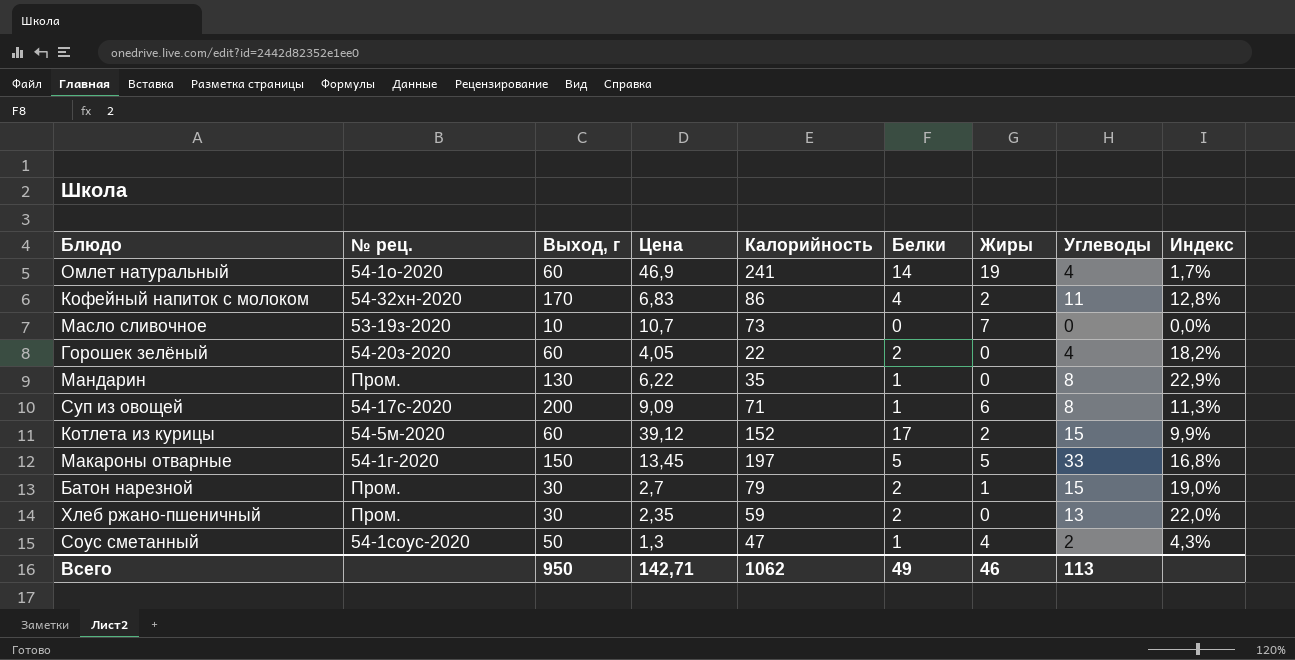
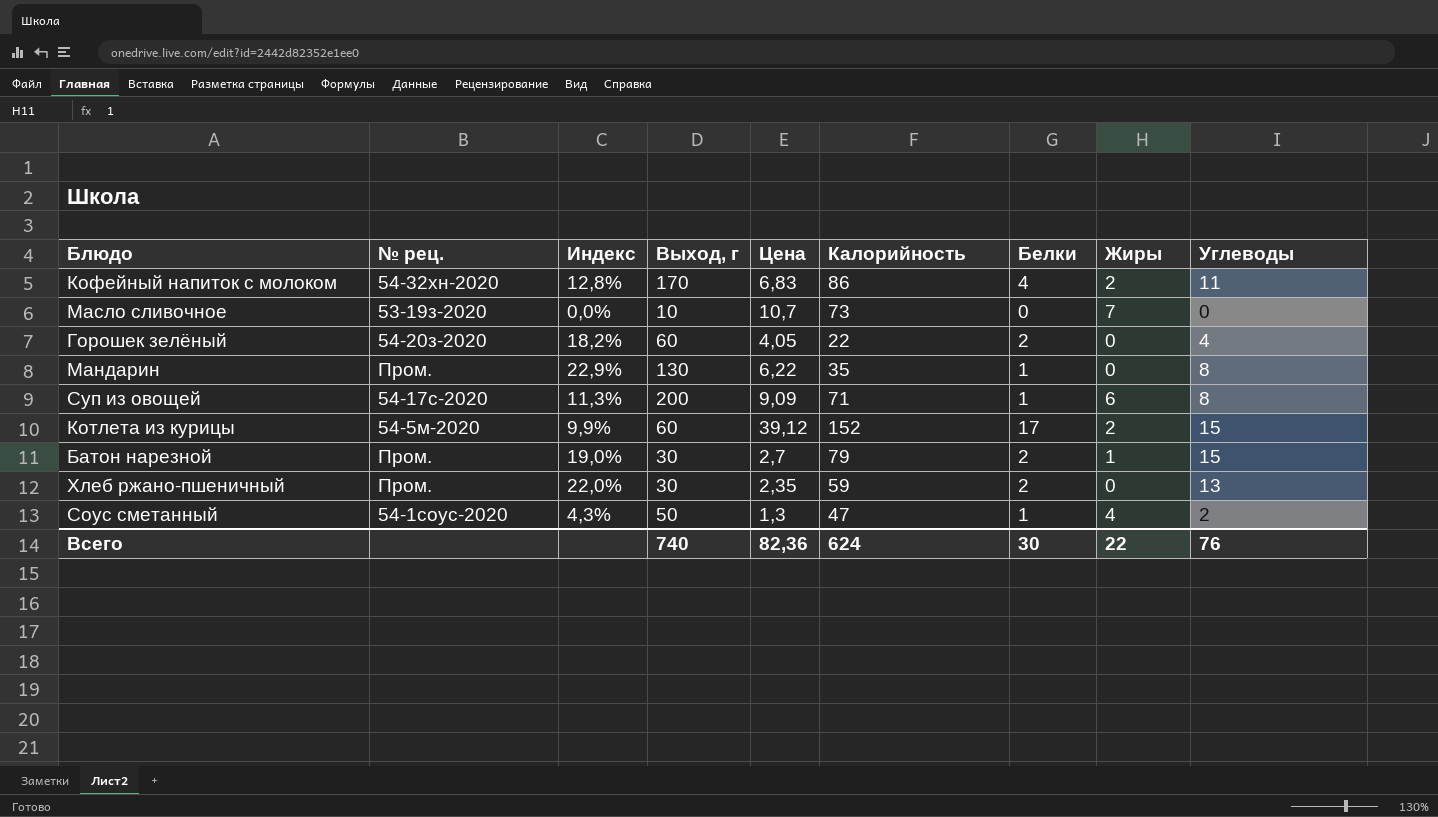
column Индекс | position: 9 -> 3
row Омлет натуральный: 54-1о-2020 | 60 | 46,9 | 241 | 14 | 19 | 4 | 1,7% -> none
row Макароны отварные: 54-1г-2020 | 150 | 13,45 | 197 | 5 | 5 | 33 | 16,8% -> none
Всего | Выход, г: 950 -> 740
Всего | Цена: 142,71 -> 82,36
Всего | Калорийность: 1062 -> 624
Всего | Белки: 49 -> 30
Всего | Жиры: 46 -> 22
Всего | Углеводы: 113 -> 76

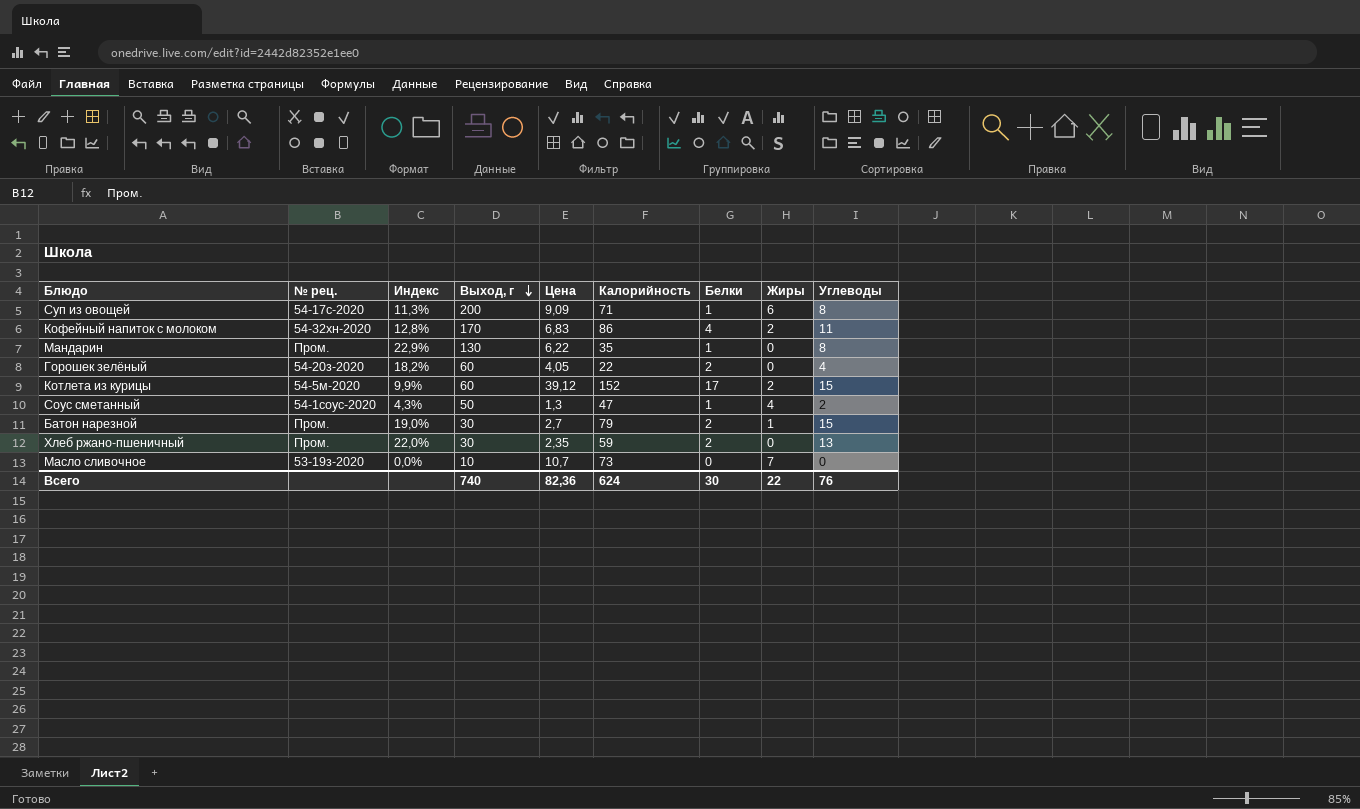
row order: none -> Выход, г descending

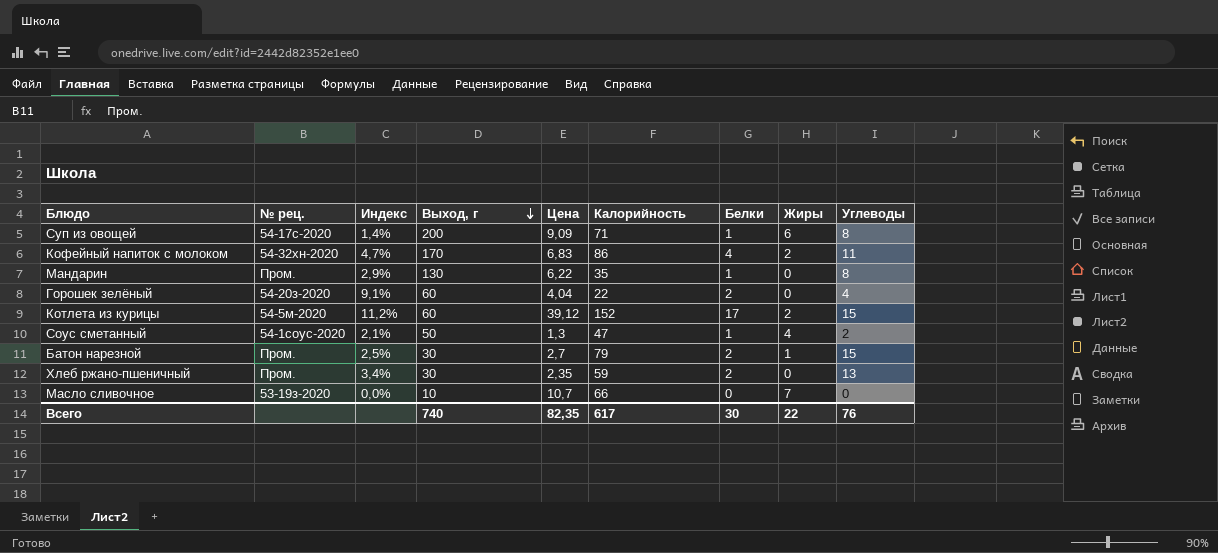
column Индекс | formula: [Углеводы] / [Калорийность] -> [Белки] / [Калорийность]
Горошек зелёный | Цена: 4,05 -> 4,04
Масло сливочное | Калорийность: 73 -> 66
Всего | Цена: 82,36 -> 82,35
Всего | Калорийность: 624 -> 617

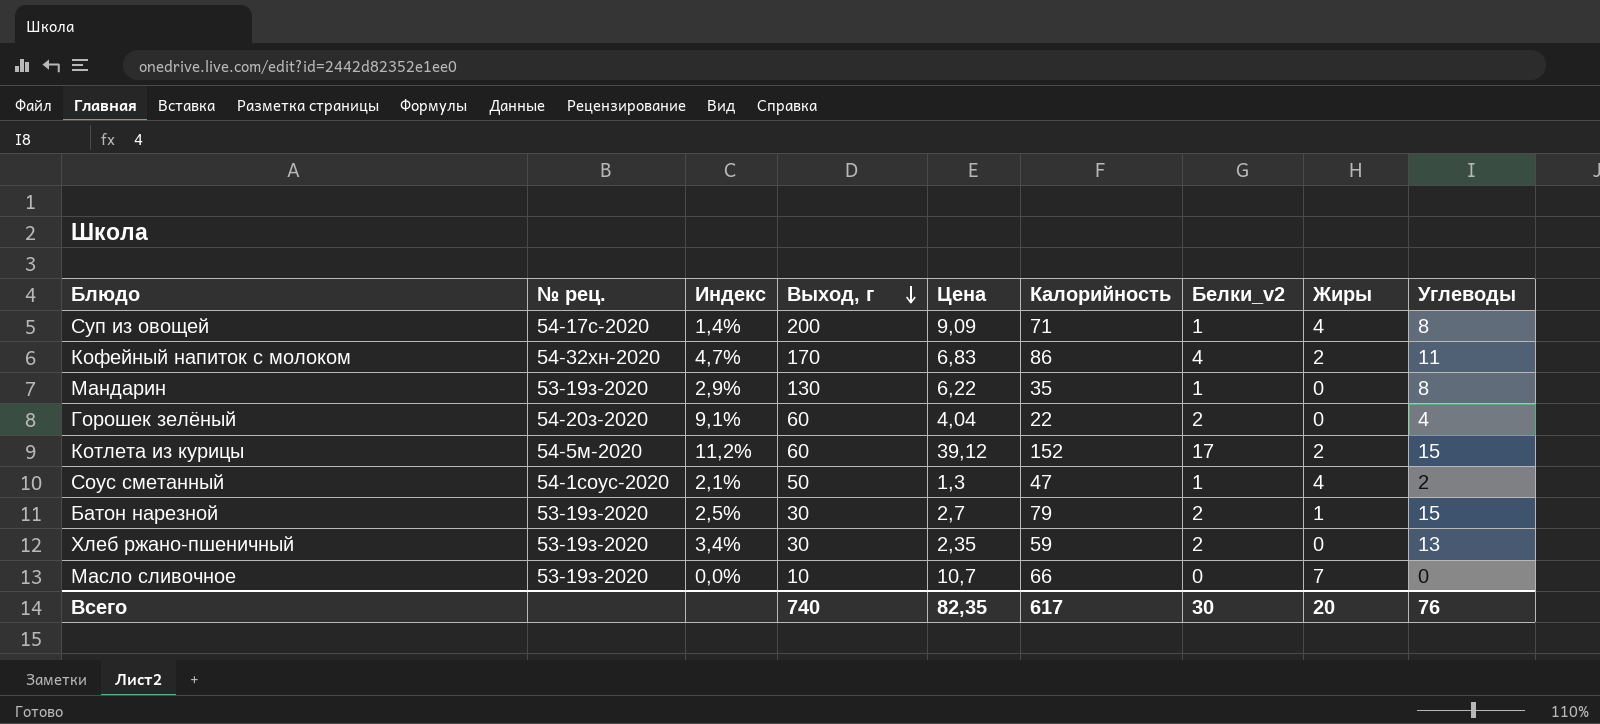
column name: Белки -> Белки_v2
Суп из овощей | Жиры: 6 -> 4
Мандарин | № рец.: Пром. -> 53-19з-2020
Батон нарезной | № рец.: Пром. -> 53-19з-2020
Хлеб ржано-пшеничный | № рец.: Пром. -> 53-19з-2020
Всего | Жиры: 22 -> 20

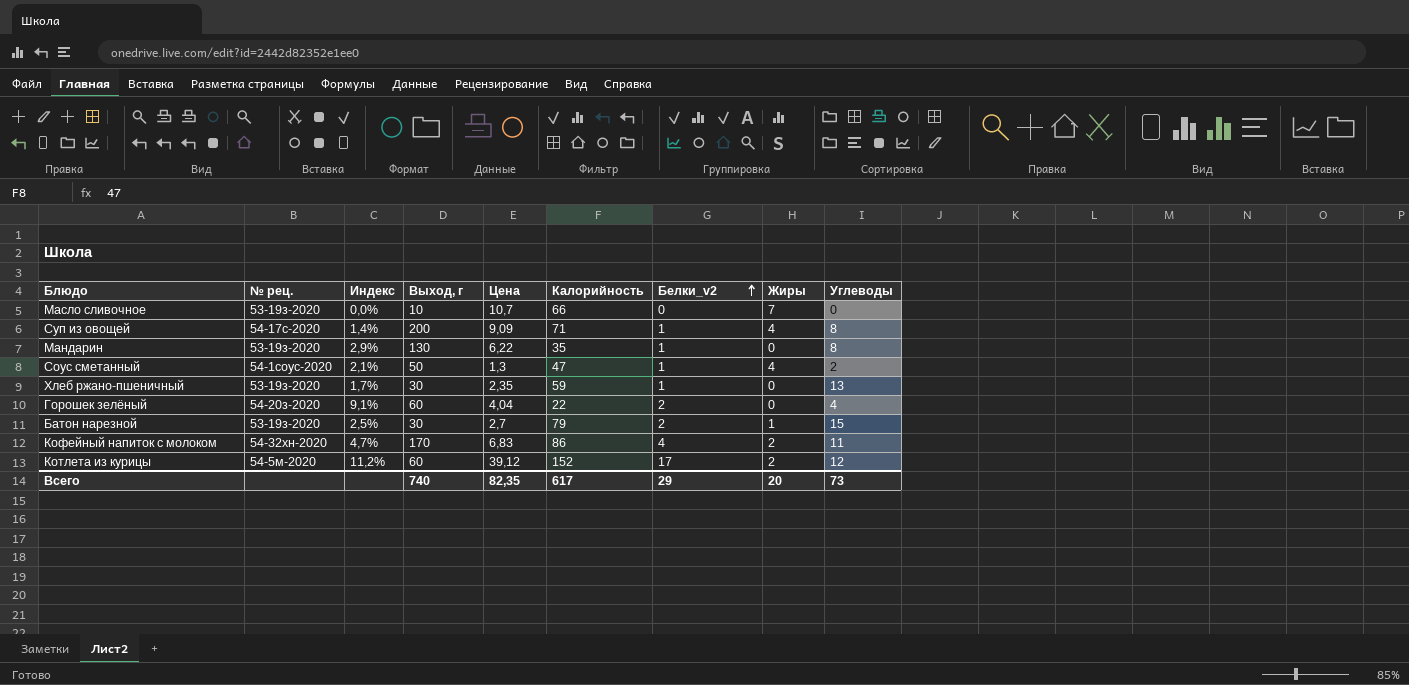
row order: Выход, г descending -> Белки_v2 ascending
Хлеб ржано-пшеничный | Индекс: 3,4% -> 1,7%
Хлеб ржано-пшеничный | Белки_v2: 2 -> 1
Котлета из курицы | Углеводы: 15 -> 12
Всего | Белки_v2: 30 -> 29
Всего | Углеводы: 76 -> 73

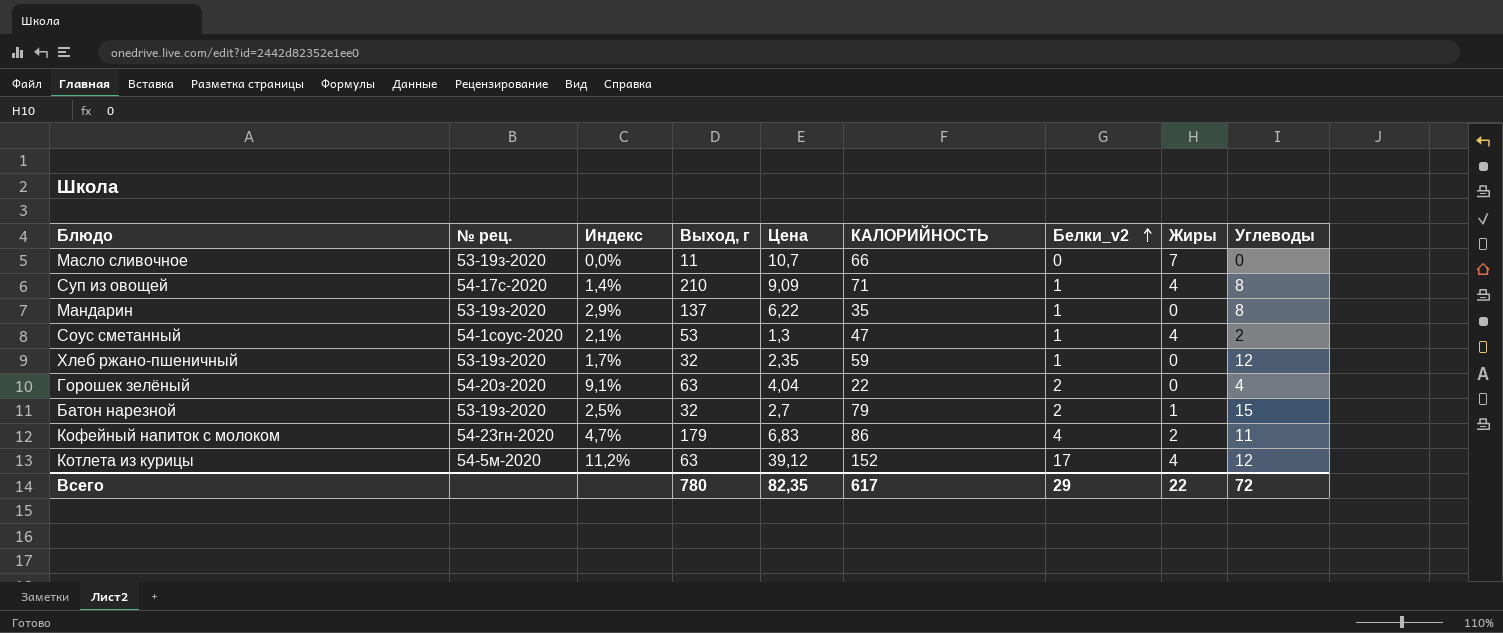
column name: Калорийность -> КАЛОРИЙНОСТЬ
Масло сливочное | Выход, г: 10 -> 11
Суп из овощей | Выход, г: 200 -> 210
Мандарин | Выход, г: 130 -> 137
Соус сметанный | Выход, г: 50 -> 53
Хлеб ржано-пшеничный | Выход, г: 30 -> 32
Хлеб ржано-пшеничный | Углеводы: 13 -> 12
Горошек зелёный | Выход, г: 60 -> 63
Батон нарезной | Выход, г: 30 -> 32
Кофейный напиток с молоком | № рец.: 54-32хн-2020 -> 54-23гн-2020
Кофейный напиток с молоком | Выход, г: 170 -> 179
Котлета из курицы | Выход, г: 60 -> 63
Котлета из курицы | Жиры: 2 -> 4
Всего | Выход, г: 740 -> 780
Всего | Жиры: 20 -> 22
Всего | Углеводы: 73 -> 72

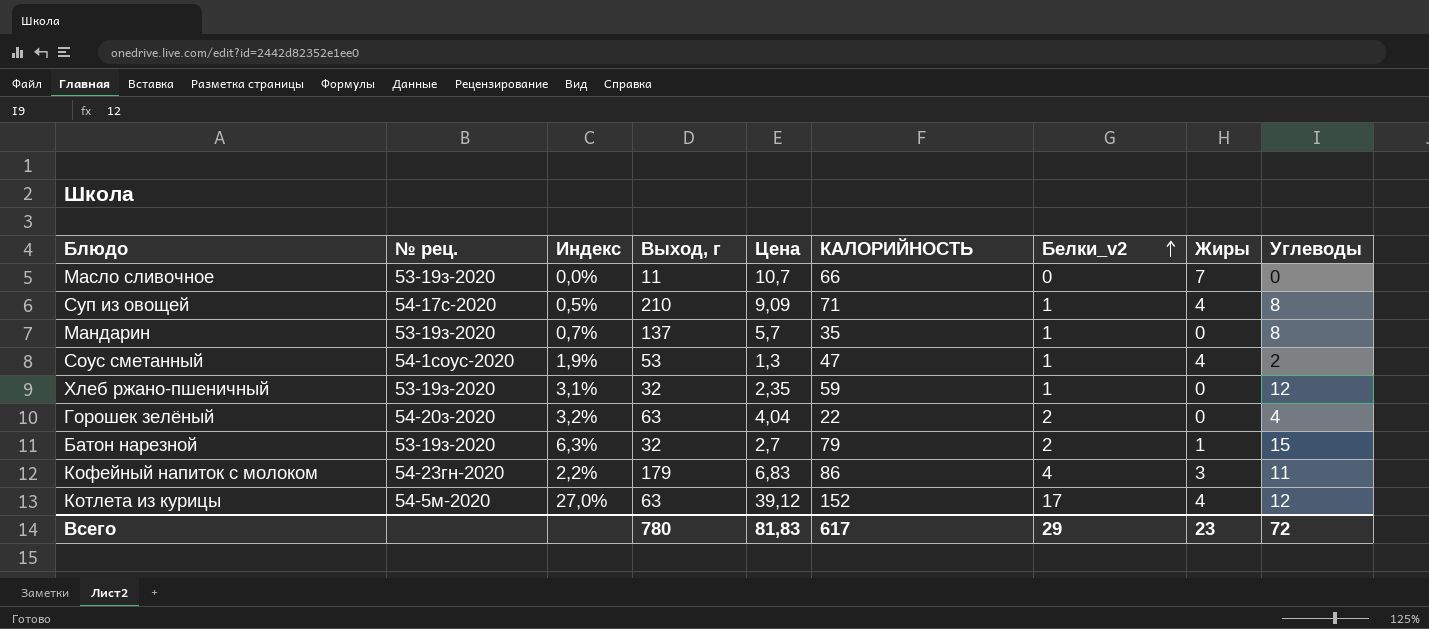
column Индекс | formula: [Белки_v2] / [КАЛОРИЙНОСТЬ] -> [Белки_v2] / [Выход, г]
Мандарин | Цена: 6,22 -> 5,7
Кофейный напиток с молоком | Жиры: 2 -> 3
Всего | Цена: 82,35 -> 81,83
Всего | Жиры: 22 -> 23

